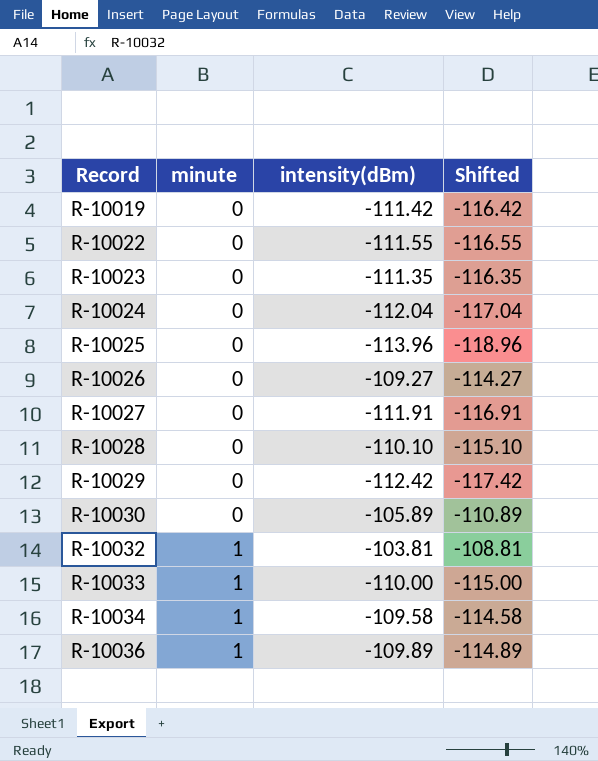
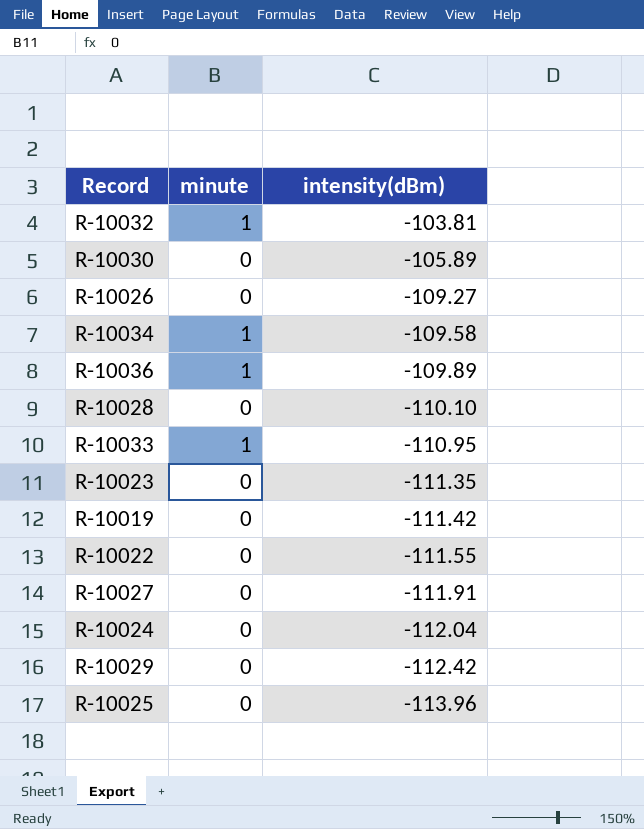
row order: Record ascending -> intensity(dBm) descending
column Shifted | formula: [intensity(dBm)] - 5 -> none
R-10033 | intensity(dBm): -110.00 -> -110.95

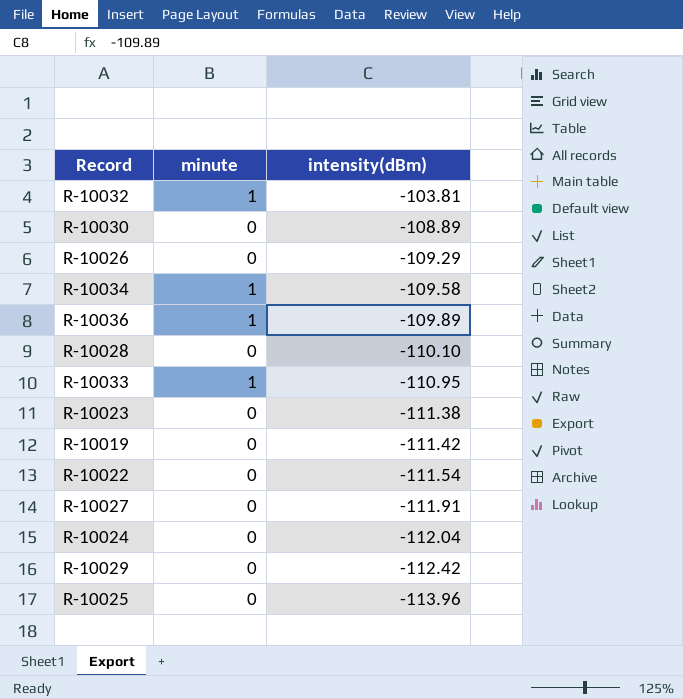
R-10030 | intensity(dBm): -105.89 -> -108.89
R-10026 | intensity(dBm): -109.27 -> -109.29
R-10023 | intensity(dBm): -111.35 -> -111.38
R-10022 | intensity(dBm): -111.55 -> -111.54

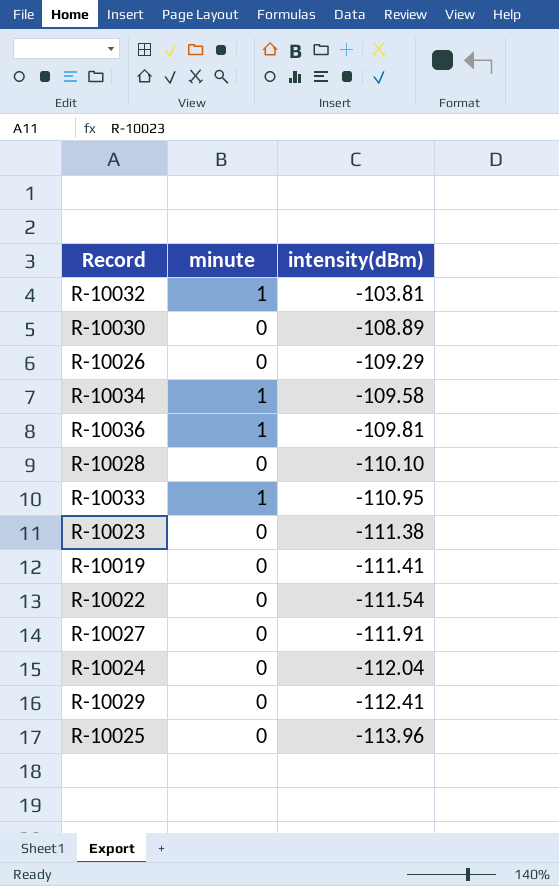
R-10036 | intensity(dBm): -109.89 -> -109.81
R-10019 | intensity(dBm): -111.42 -> -111.41
R-10029 | intensity(dBm): -112.42 -> -112.41

